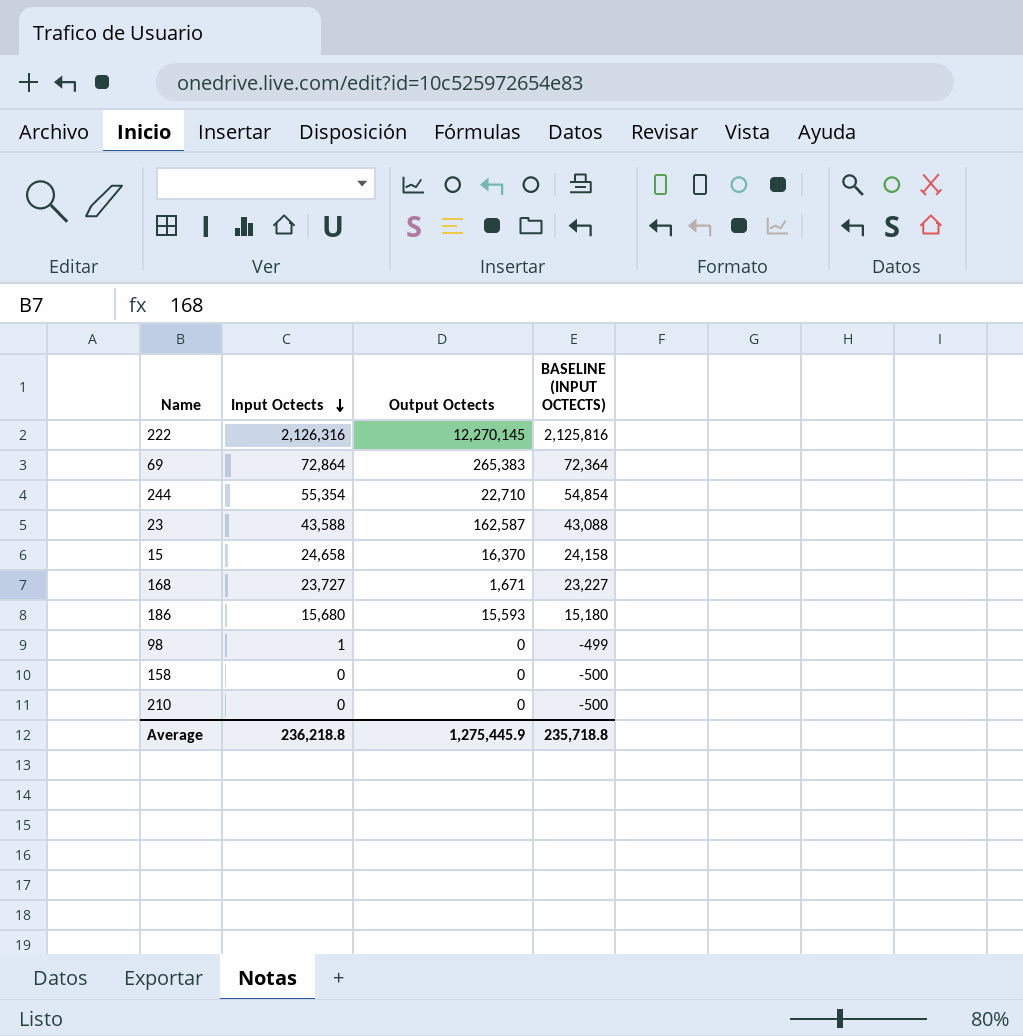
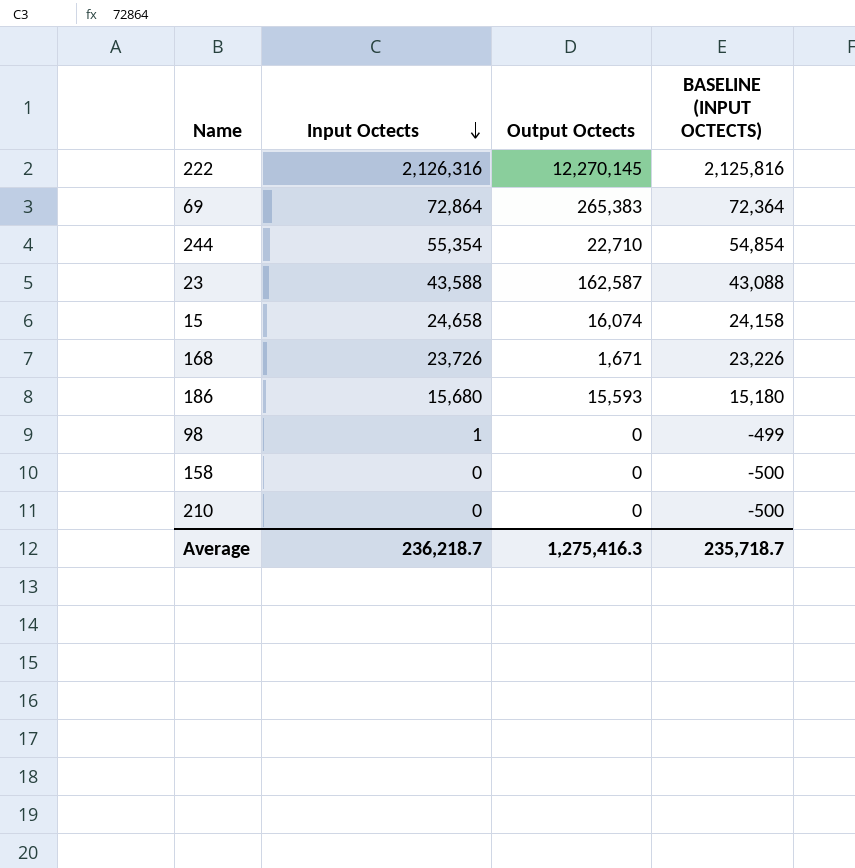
15 | Output Octects: 16,370 -> 16,074
168 | Input Octects: 23,727 -> 23,726
168 | BASELINE (INPUT OCTECTS): 23,227 -> 23,226
Average | Input Octects: 236,218.8 -> 236,218.7
Average | Output Octects: 1,275,445.9 -> 1,275,416.3
Average | BASELINE (INPUT OCTECTS): 235,718.8 -> 235,718.7

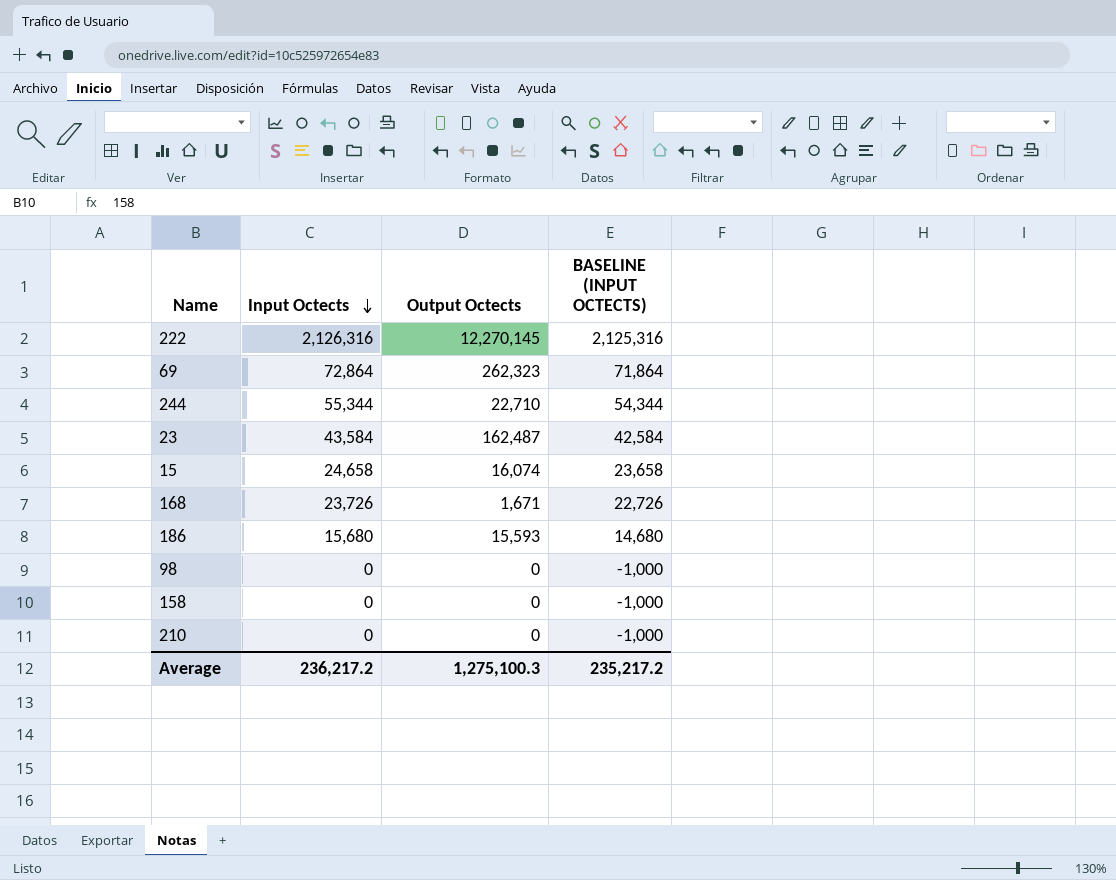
column BASELINE (INPUT OCTECTS) | formula: [Input Octects] - 500 -> [Input Octects] - 1000
69 | Output Octects: 265,383 -> 262,323
244 | Input Octects: 55,354 -> 55,344
23 | Input Octects: 43,588 -> 43,584
23 | Output Octects: 162,587 -> 162,487
98 | Input Octects: 1 -> 0
Average | Input Octects: 236,218.7 -> 236,217.2
Average | Output Octects: 1,275,416.3 -> 1,275,100.3
Average | BASELINE (INPUT OCTECTS): 235,718.7 -> 235,217.2

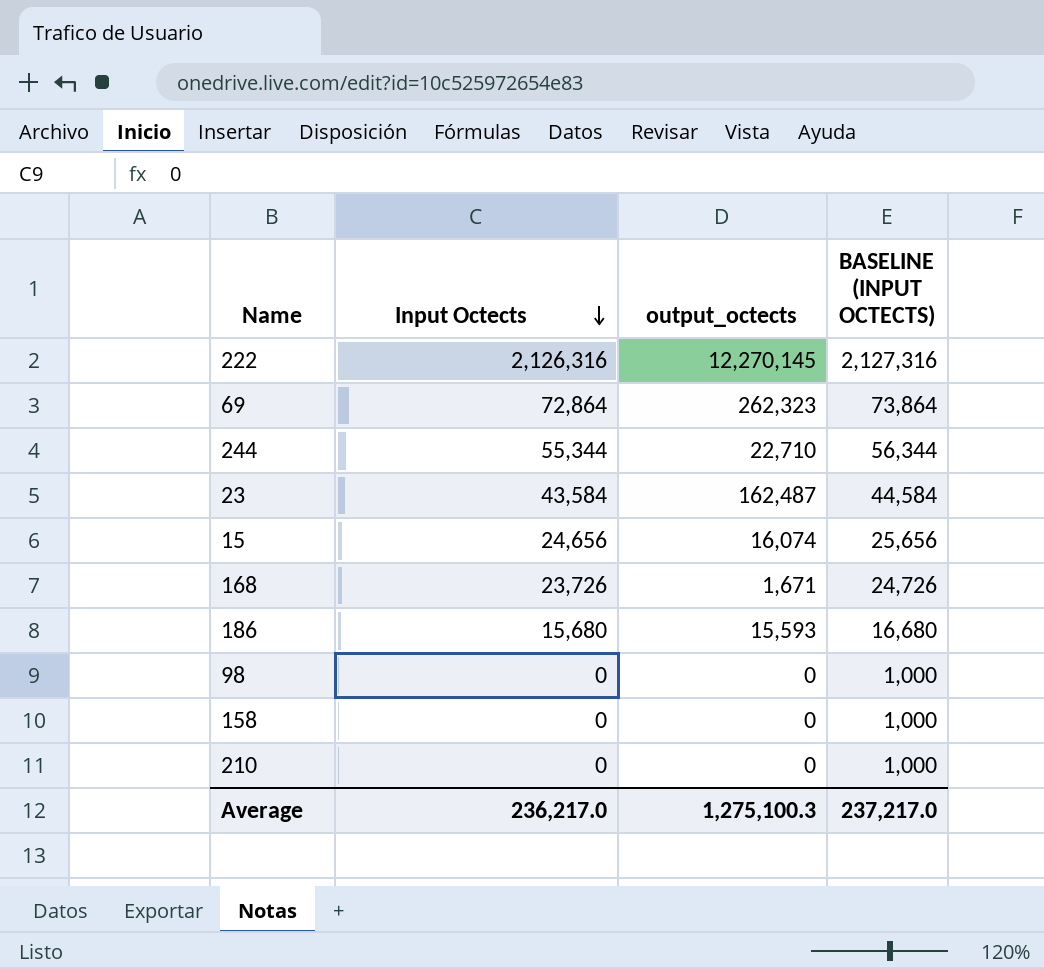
column name: Output Octects -> output_octects
column BASELINE (INPUT OCTECTS) | formula: [Input Octects] - 1000 -> [Input Octects] + 1000
15 | Input Octects: 24,658 -> 24,656
Average | Input Octects: 236,217.2 -> 236,217.0
Average | BASELINE (INPUT OCTECTS): 235,217.2 -> 237,217.0

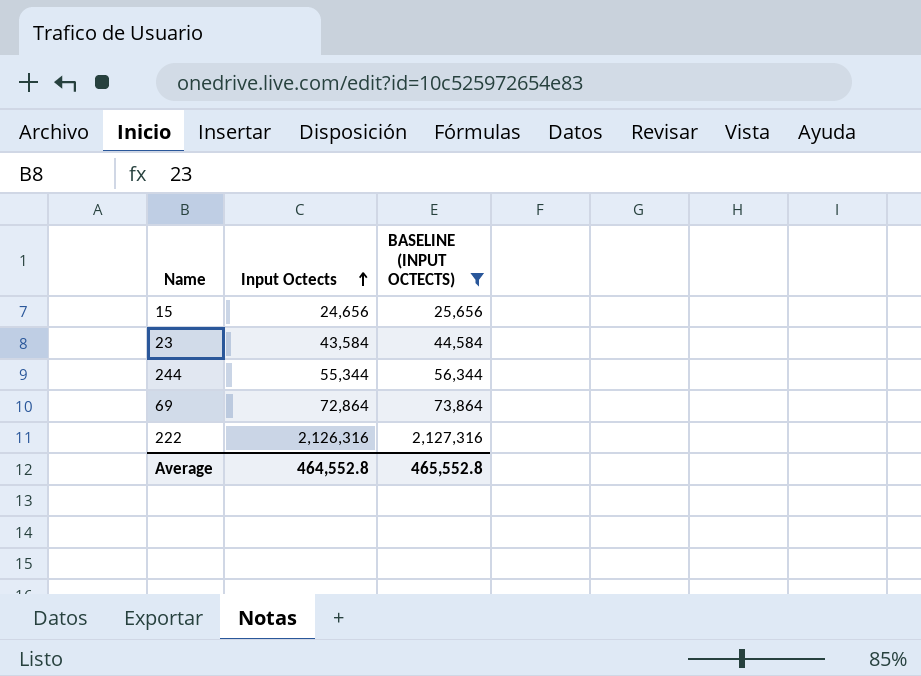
filter: none -> BASELINE (INPUT OCTECTS) >= 25,656
row order: Input Octects descending -> Input Octects ascending
column output_octects | position: 3 -> none
Average | Input Octects: 236,217.0 -> 464,552.8
Average | BASELINE (INPUT OCTECTS): 237,217.0 -> 465,552.8

